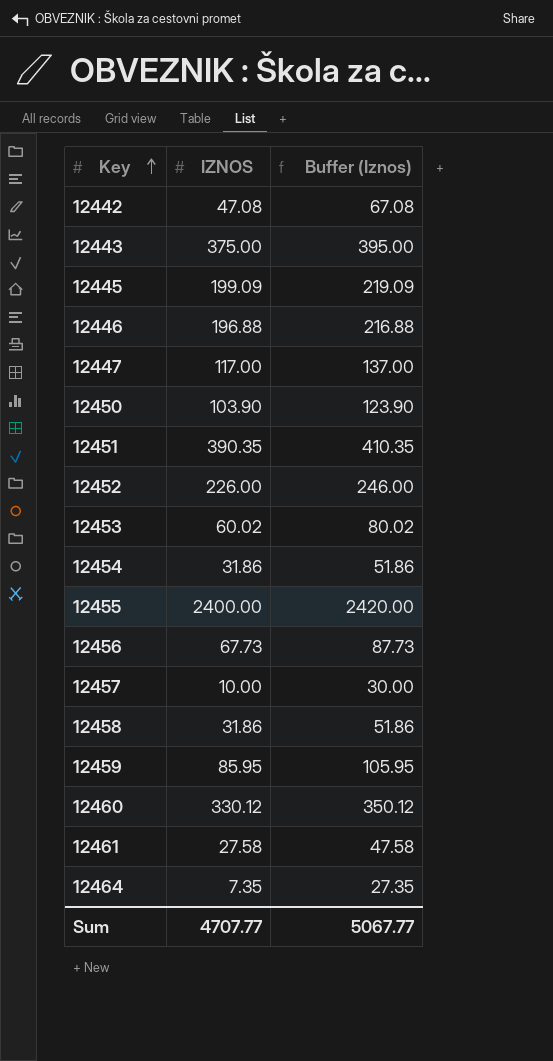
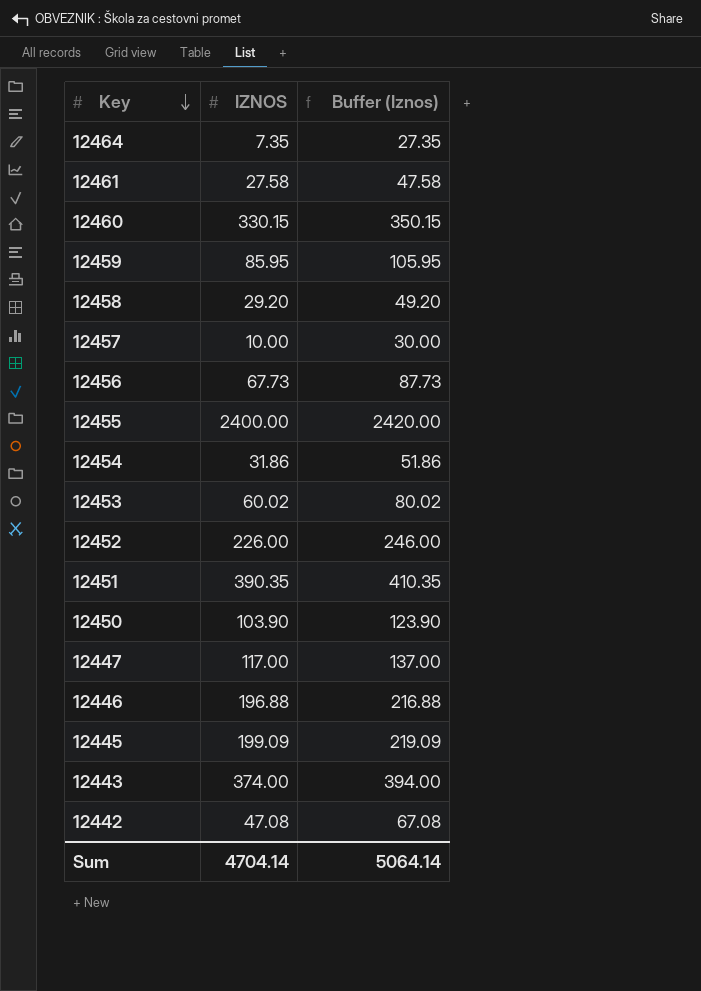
row order: Key ascending -> Key descending
12460 | IZNOS: 330.12 -> 330.15
12460 | Buffer (Iznos): 350.12 -> 350.15
12458 | IZNOS: 31.86 -> 29.20
12458 | Buffer (Iznos): 51.86 -> 49.20
12443 | IZNOS: 375.00 -> 374.00
12443 | Buffer (Iznos): 395.00 -> 394.00
Sum | IZNOS: 4707.77 -> 4704.14
Sum | Buffer (Iznos): 5067.77 -> 5064.14

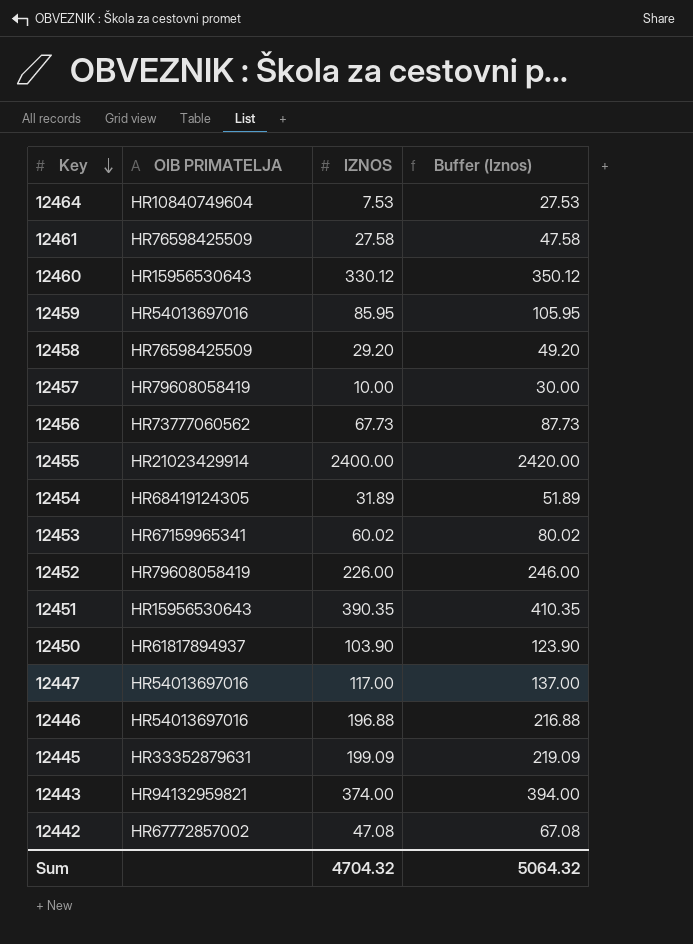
column OIB PRIMATELJA | position: none -> 2
12464 | IZNOS: 7.35 -> 7.53
12464 | Buffer (Iznos): 27.35 -> 27.53
12460 | IZNOS: 330.15 -> 330.12
12460 | Buffer (Iznos): 350.15 -> 350.12
12454 | IZNOS: 31.86 -> 31.89
12454 | Buffer (Iznos): 51.86 -> 51.89
Sum | IZNOS: 4704.14 -> 4704.32
Sum | Buffer (Iznos): 5064.14 -> 5064.32

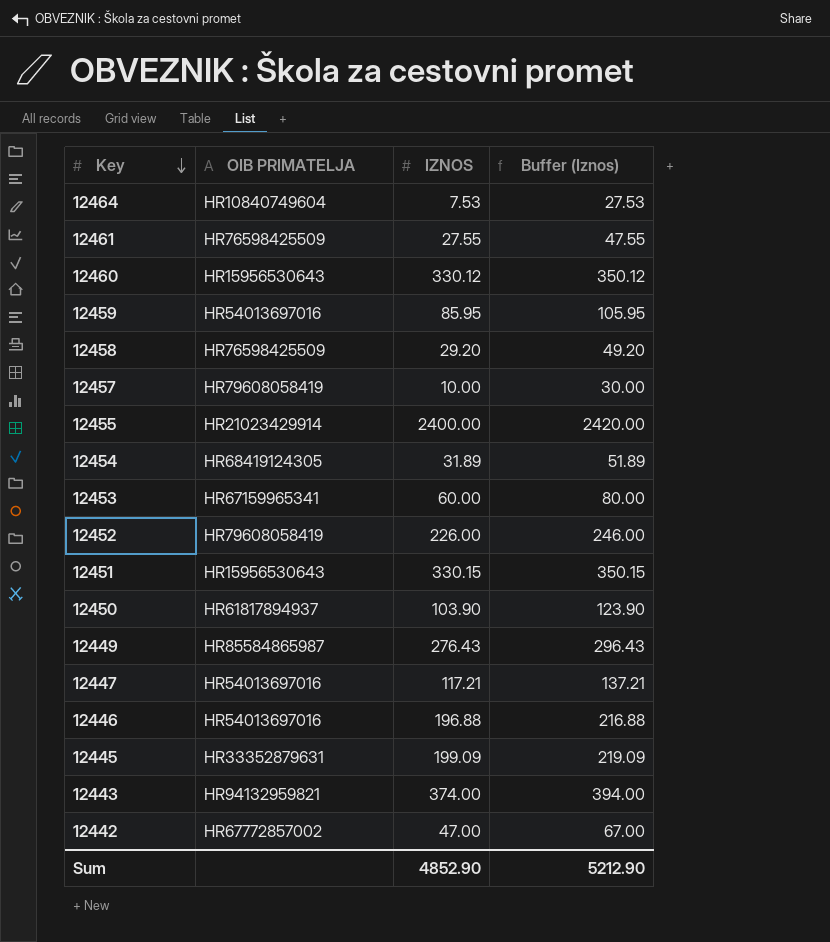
row 12456: HR73777060562 | 67.73 | 87.73 -> none
12461 | IZNOS: 27.58 -> 27.55
12461 | Buffer (Iznos): 47.58 -> 47.55
12453 | IZNOS: 60.02 -> 60.00
12453 | Buffer (Iznos): 80.02 -> 80.00
12451 | IZNOS: 390.35 -> 330.15
12451 | Buffer (Iznos): 410.35 -> 350.15
row 12449: none -> HR85584865987 | 276.43 | 296.43
12447 | IZNOS: 117.00 -> 117.21
12447 | Buffer (Iznos): 137.00 -> 137.21
12442 | IZNOS: 47.08 -> 47.00
12442 | Buffer (Iznos): 67.08 -> 67.00
Sum | IZNOS: 4704.32 -> 4852.90
Sum | Buffer (Iznos): 5064.32 -> 5212.90

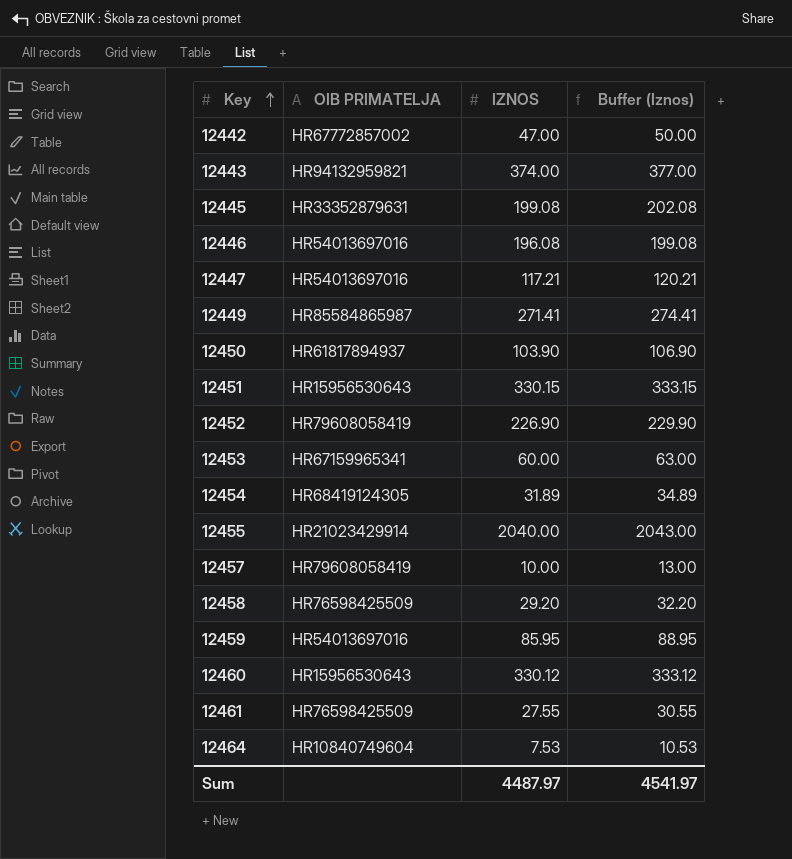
row order: Key descending -> Key ascending
column Buffer (Iznos) | formula: [IZNOS] + 20 -> [IZNOS] + 3
12445 | IZNOS: 199.09 -> 199.08
12446 | IZNOS: 196.88 -> 196.08
12449 | IZNOS: 276.43 -> 271.41
12452 | IZNOS: 226.00 -> 226.90
12455 | IZNOS: 2400.00 -> 2040.00
Sum | IZNOS: 4852.90 -> 4487.97
Sum | Buffer (Iznos): 5212.90 -> 4541.97

